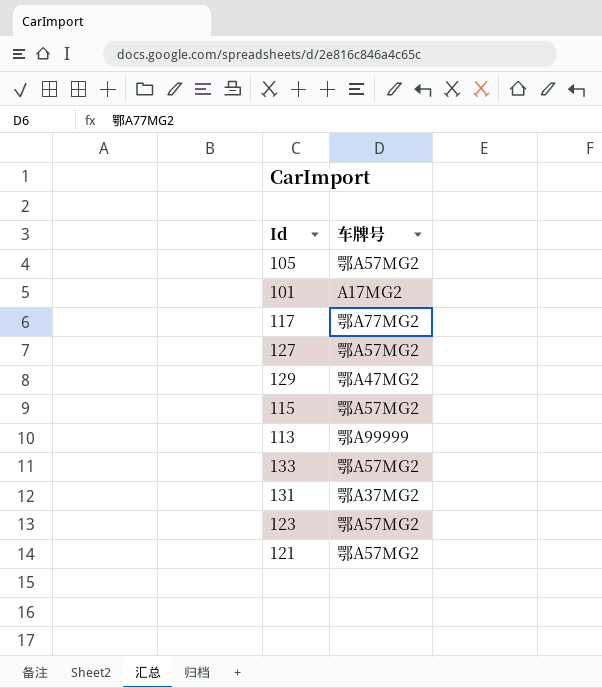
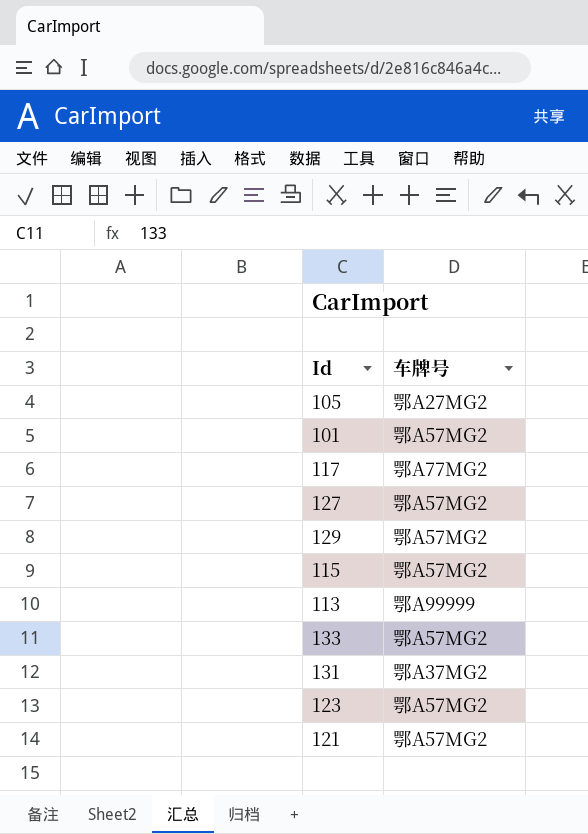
105 | 车牌号: 鄂A57MG2 -> 鄂A27MG2
101 | 车牌号: A17MG2 -> 鄂A57MG2
129 | 车牌号: 鄂A47MG2 -> 鄂A57MG2

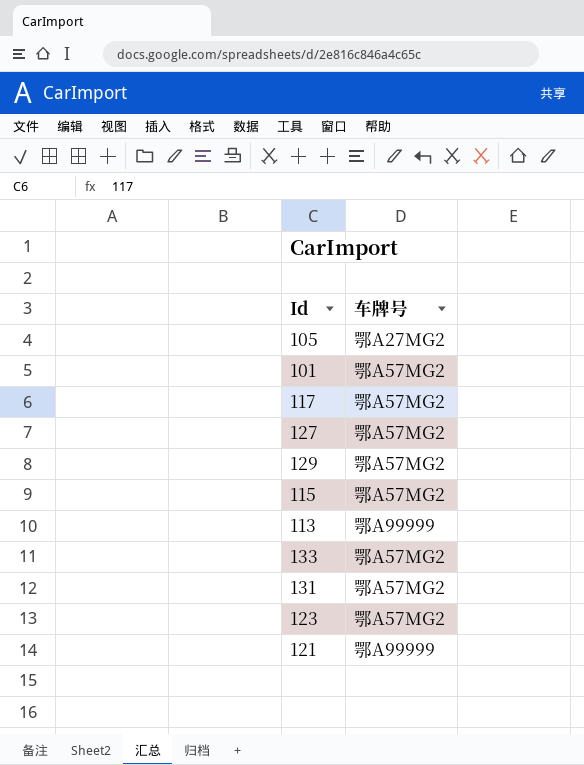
117 | 车牌号: 鄂A77MG2 -> 鄂A57MG2
131 | 车牌号: 鄂A37MG2 -> 鄂A57MG2
121 | 车牌号: 鄂A57MG2 -> 鄂A99999

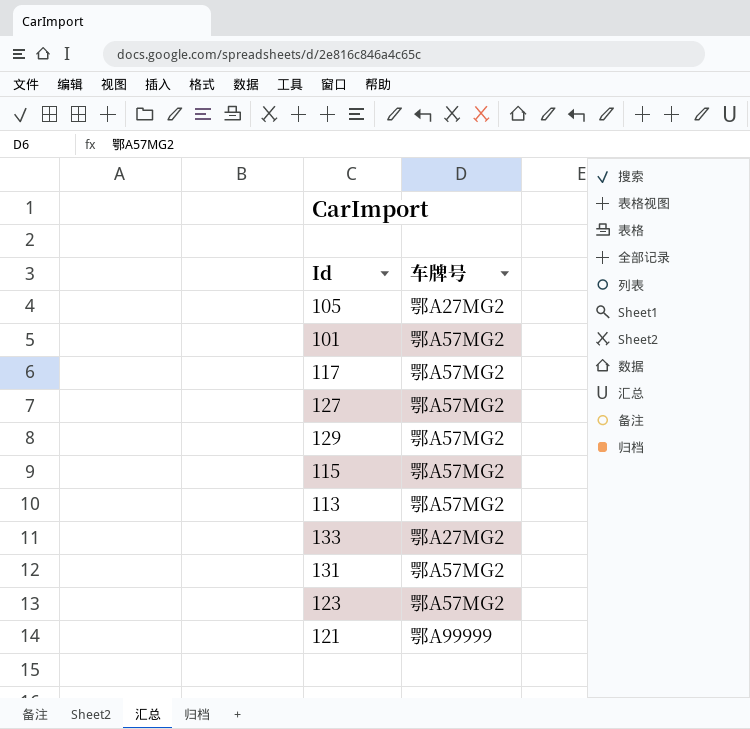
113 | 车牌号: 鄂A99999 -> 鄂A57MG2
133 | 车牌号: 鄂A57MG2 -> 鄂A27MG2

